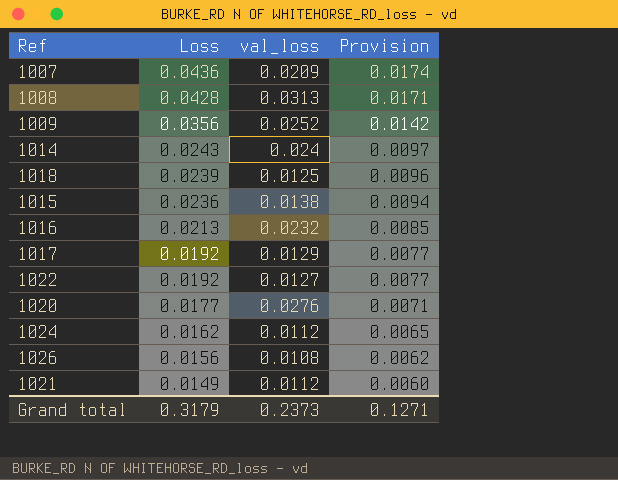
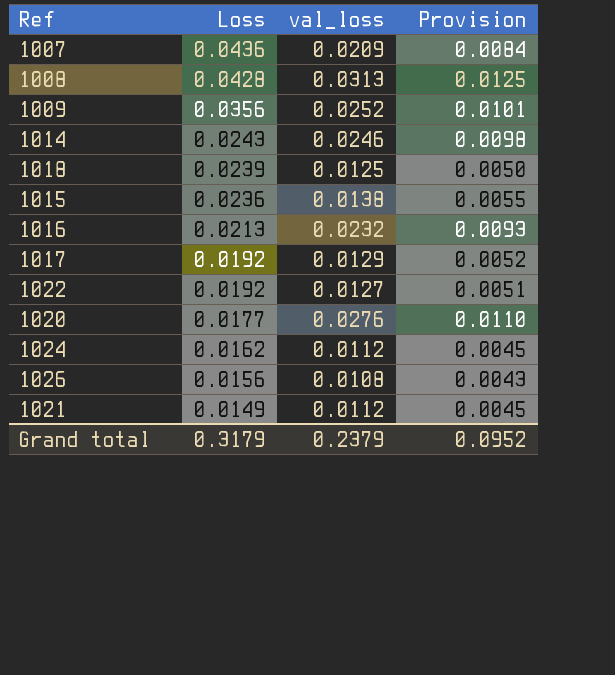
column Provision | formula: [Loss] * 0.4 -> [val_loss] * 0.4
1014 | val_loss: 0.024 -> 0.0246
Grand total | val_loss: 0.2373 -> 0.2379
Grand total | Provision: 0.1271 -> 0.0952

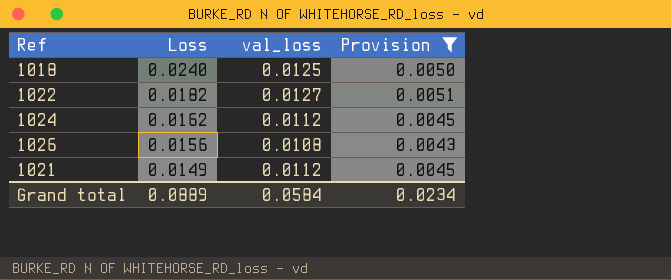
filter: none -> Provision <= 0.0051
1018 | Loss: 0.0239 -> 0.0240
1022 | Loss: 0.0192 -> 0.0182
Grand total | Loss: 0.3179 -> 0.0889
Grand total | val_loss: 0.2379 -> 0.0584
Grand total | Provision: 0.0952 -> 0.0234

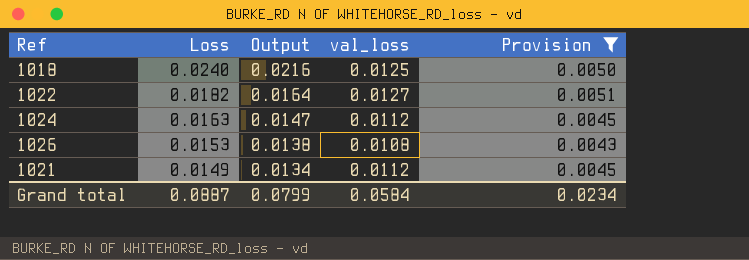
column Output | formula: none -> [Loss] * 0.9
1024 | Loss: 0.0162 -> 0.0163
1026 | Loss: 0.0156 -> 0.0153
Grand total | Loss: 0.0889 -> 0.0887

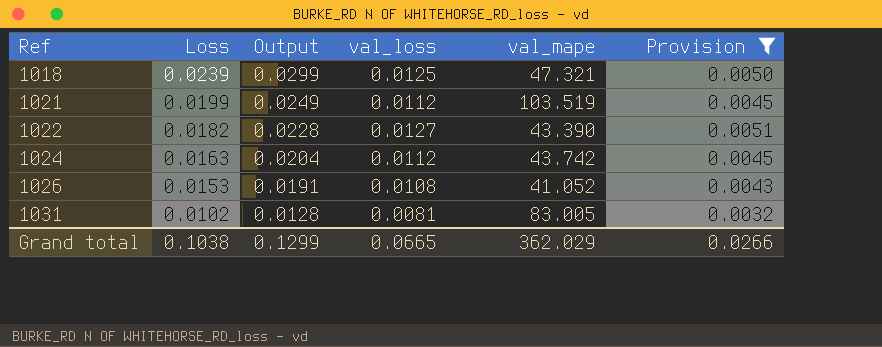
row order: Loss descending -> Ref ascending
column Output | formula: [Loss] * 0.9 -> [Loss] * 1.25
column val_mape | position: none -> 5
1018 | Loss: 0.0240 -> 0.0239
1021 | Loss: 0.0149 -> 0.0199
row 1031: none -> 0.0102 | 0.0128 | 0.0081 | 83.005 | 0.0032
Grand total | Loss: 0.0887 -> 0.1038
Grand total | Output: 0.0799 -> 0.1299
Grand total | val_loss: 0.0584 -> 0.0665
Grand total | Provision: 0.0234 -> 0.0266

